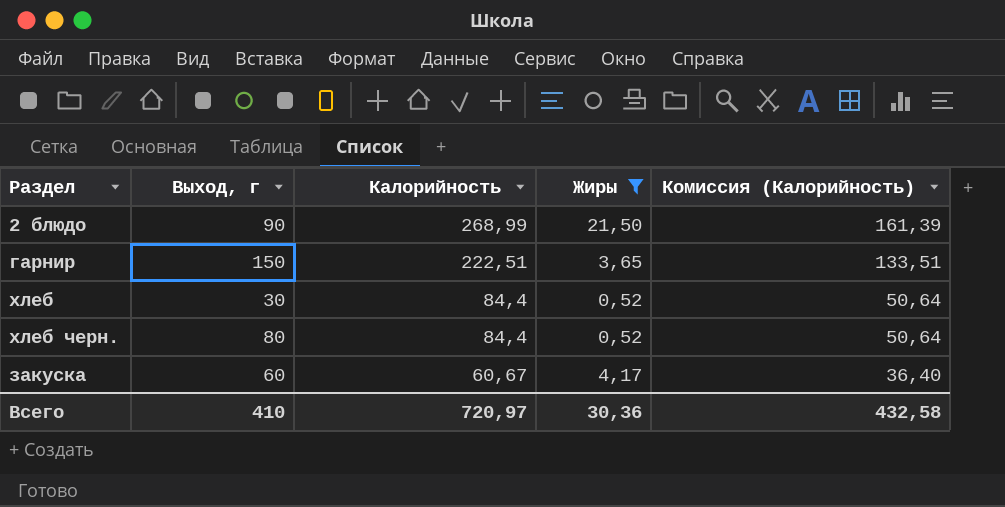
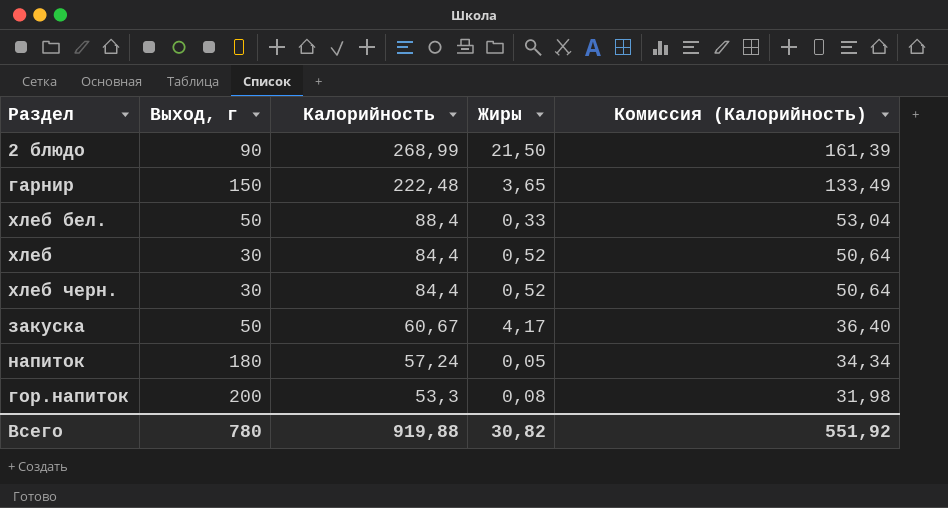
filter: Жиры >= 0,52 -> none
гарнир | Калорийность: 222,51 -> 222,48
гарнир | Комиссия (Калорийность): 133,51 -> 133,49
хлеб черн. | Выход, г: 80 -> 30
закуска | Выход, г: 60 -> 50
Всего | Выход, г: 410 -> 780
Всего | Калорийность: 720,97 -> 919,88
Всего | Жиры: 30,36 -> 30,82
Всего | Комиссия (Калорийность): 432,58 -> 551,92

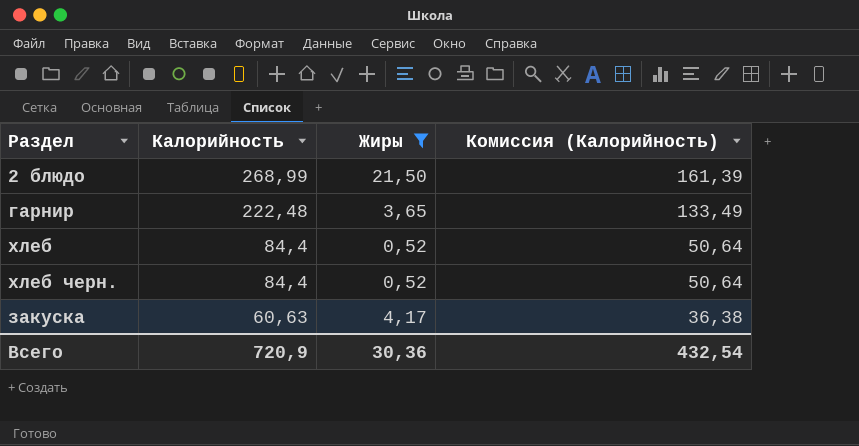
filter: none -> Жиры >= 0,52
column Выход, г | position: 2 -> none
закуска | Калорийность: 60,67 -> 60,63
закуска | Комиссия (Калорийность): 36,40 -> 36,38
Всего | Калорийность: 919,88 -> 720,9
Всего | Жиры: 30,82 -> 30,36
Всего | Комиссия (Калорийность): 551,92 -> 432,54

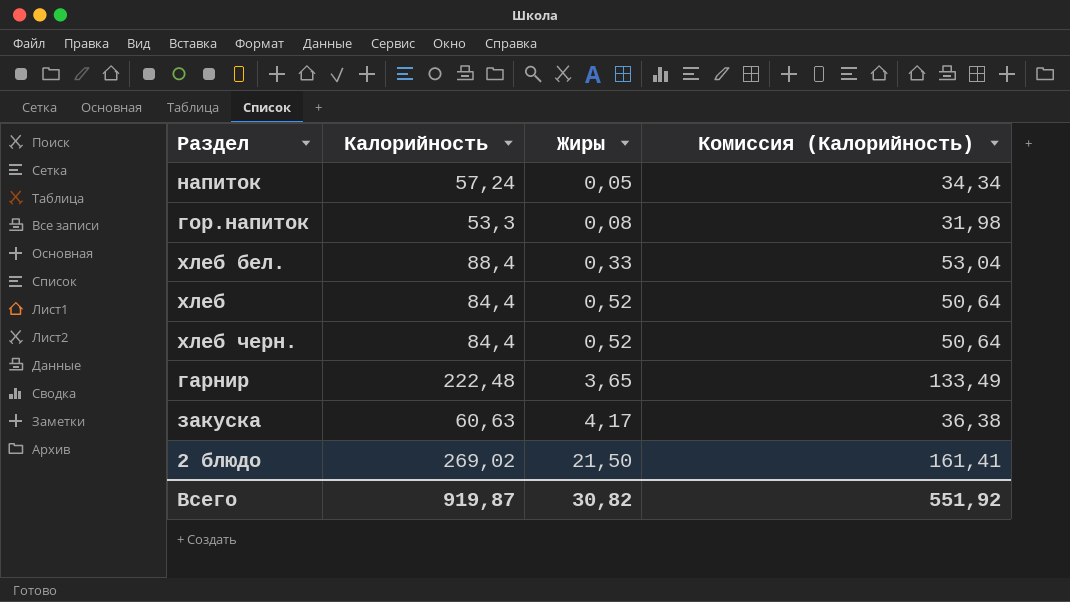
filter: Жиры >= 0,52 -> none
row order: Калорийность descending -> Жиры ascending
2 блюдо | Калорийность: 268,99 -> 269,02
2 блюдо | Комиссия (Калорийность): 161,39 -> 161,41
Всего | Калорийность: 720,9 -> 919,87
Всего | Жиры: 30,36 -> 30,82
Всего | Комиссия (Калорийность): 432,54 -> 551,92

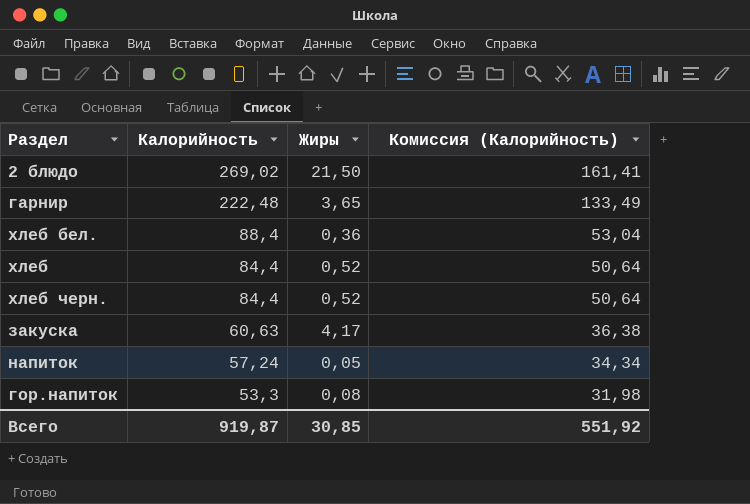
row order: Жиры ascending -> Калорийность descending
хлеб бел. | Жиры: 0,33 -> 0,36
Всего | Жиры: 30,82 -> 30,85

